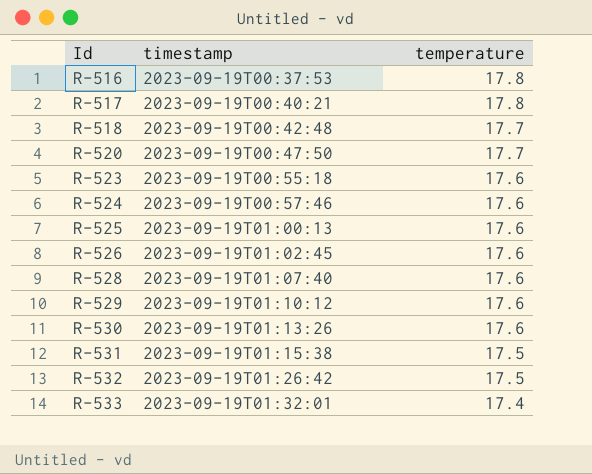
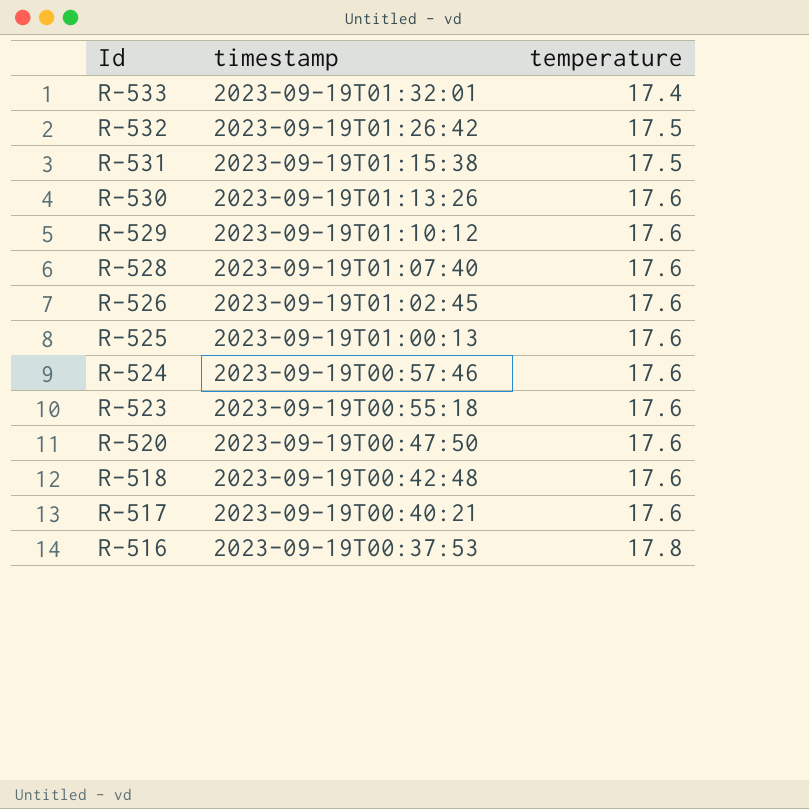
row order: Id ascending -> Id descending
R-520 | temperature: 17.7 -> 17.6
R-518 | temperature: 17.7 -> 17.6
R-517 | temperature: 17.8 -> 17.6

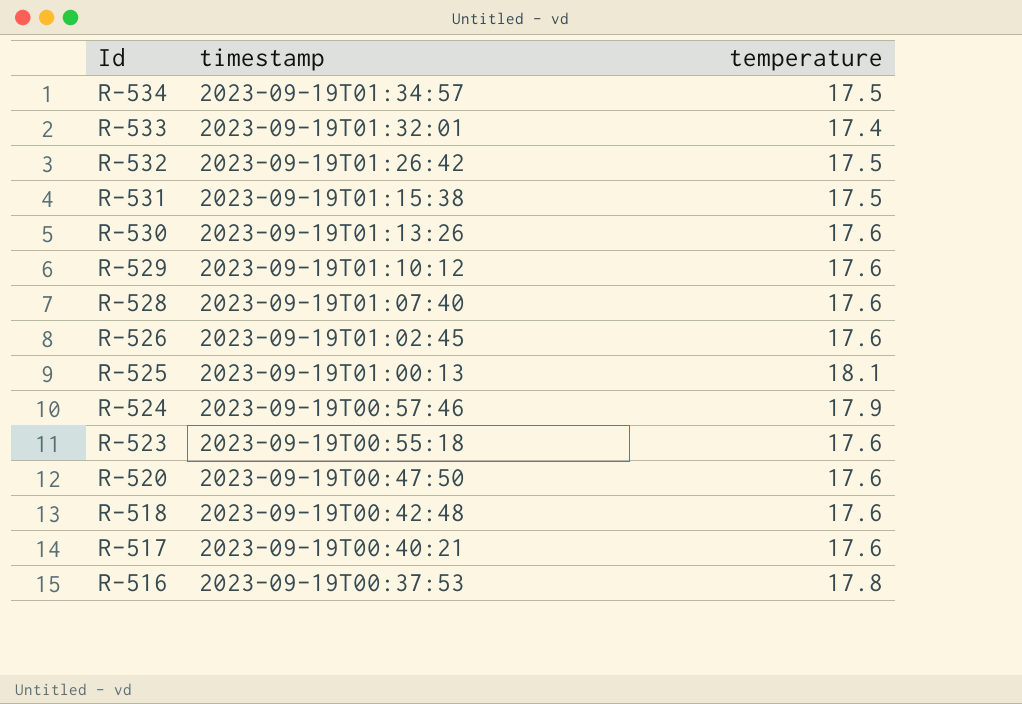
row R-534: none -> 2023-09-19T01:34:57 | 17.5
R-525 | temperature: 17.6 -> 18.1
R-524 | temperature: 17.6 -> 17.9

